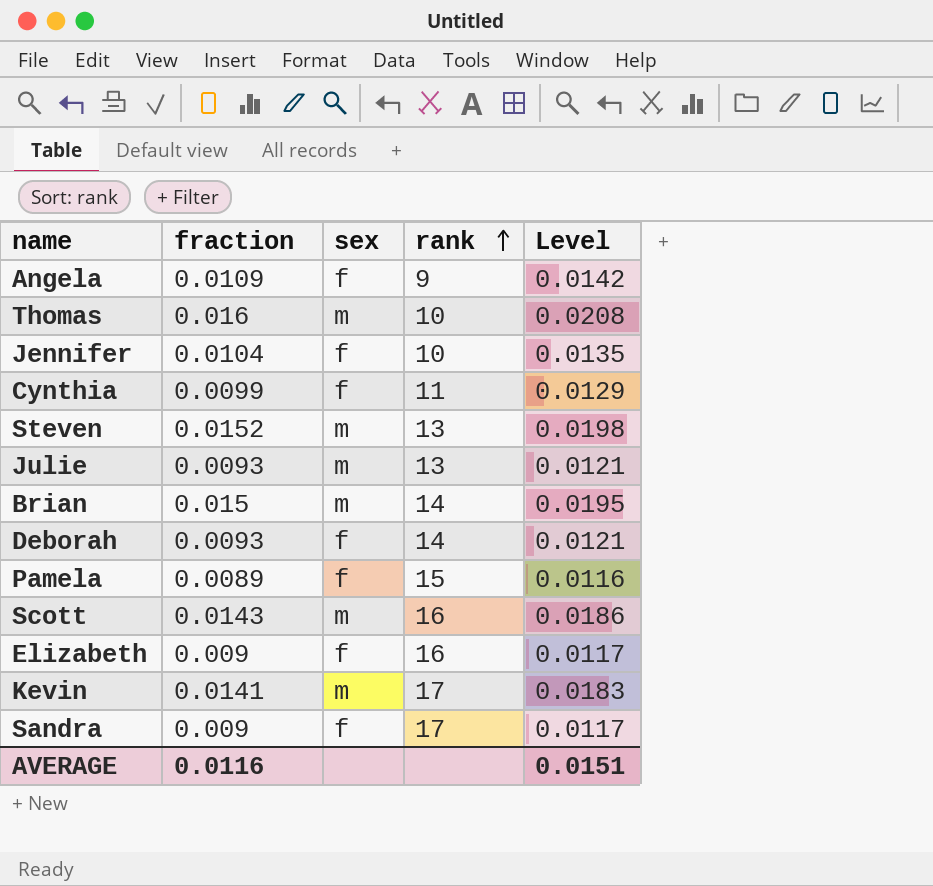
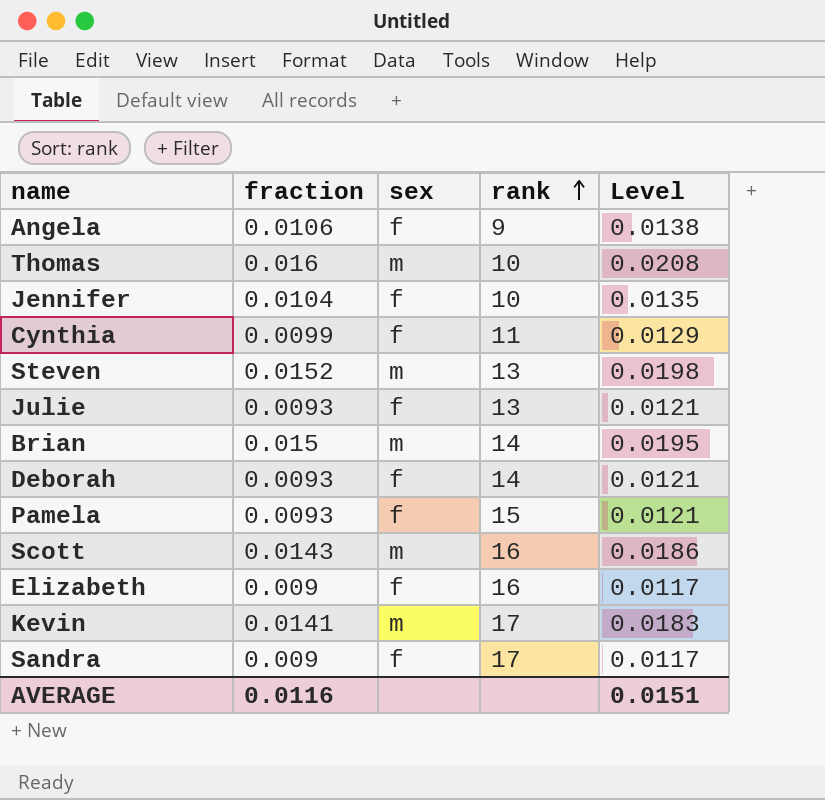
Angela | fraction: 0.0109 -> 0.0106
Angela | Level: 0.0142 -> 0.0138
Julie | sex: m -> f
Pamela | fraction: 0.0089 -> 0.0093
Pamela | Level: 0.0116 -> 0.0121

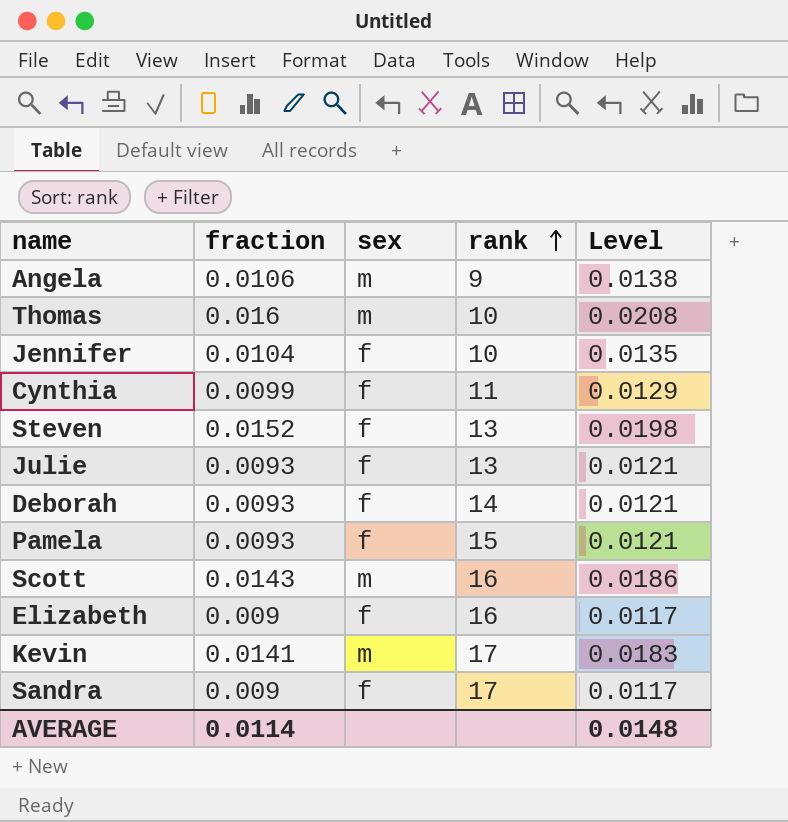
row Brian: 0.015 | m | 14 | 0.0195 -> none
Angela | sex: f -> m
Steven | sex: m -> f
AVERAGE | fraction: 0.0116 -> 0.0114
AVERAGE | Level: 0.0151 -> 0.0148

